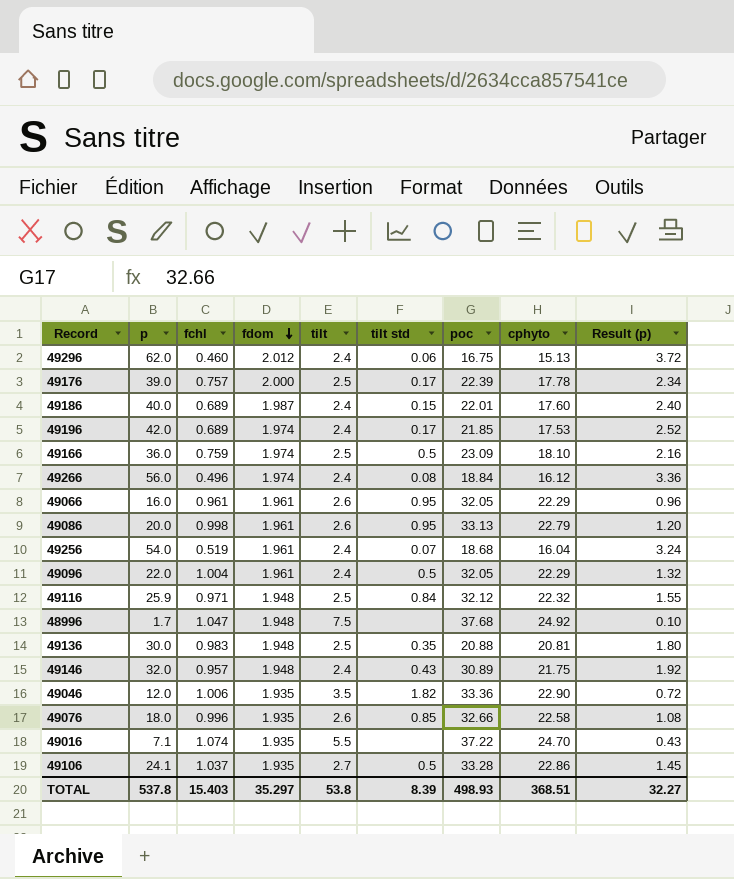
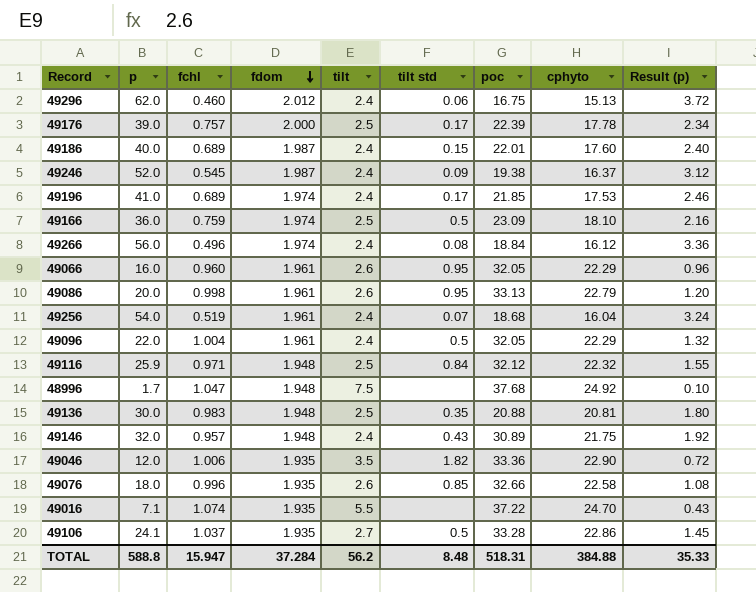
row 49246: none -> 52.0 | 0.545 | 1.987 | 2.4 | 0.09 | 19.38 | 16.37 | 3.12
49196 | p: 42.0 -> 41.0
49196 | Result (p): 2.52 -> 2.46
49066 | fchl: 0.961 -> 0.960
TOTAL | p: 537.8 -> 588.8
TOTAL | fchl: 15.403 -> 15.947
TOTAL | fdom: 35.297 -> 37.284
TOTAL | tilt: 53.8 -> 56.2
TOTAL | tilt std: 8.39 -> 8.48
TOTAL | poc: 498.93 -> 518.31
TOTAL | cphyto: 368.51 -> 384.88
TOTAL | Result (p): 32.27 -> 35.33

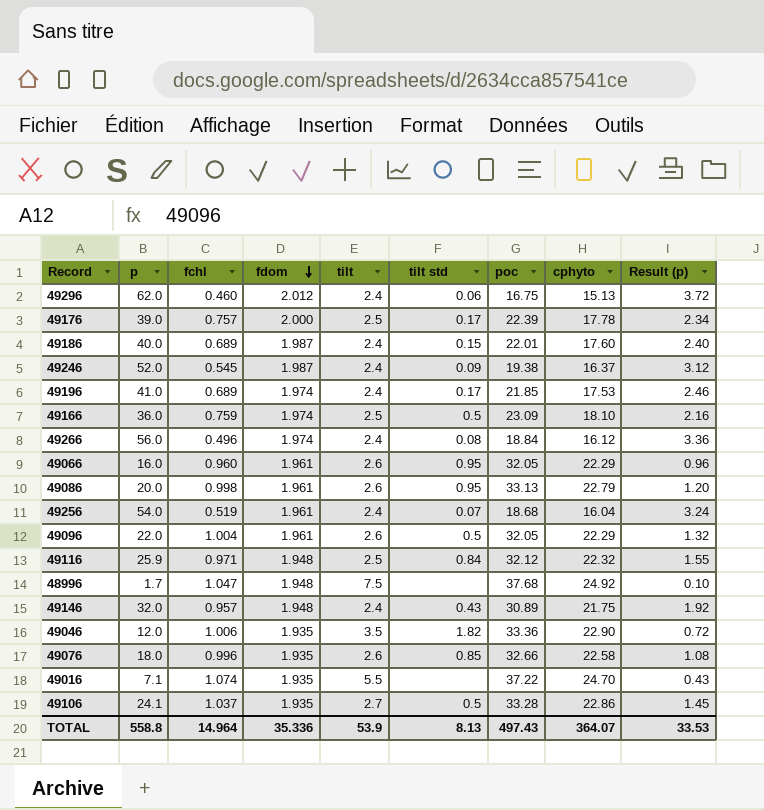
row 49136: 30.0 | 0.983 | 1.948 | 2.5 | 0.35 | 20.88 | 20.81 | 1.80 -> none
49096 | tilt: 2.4 -> 2.6
TOTAL | p: 588.8 -> 558.8
TOTAL | fchl: 15.947 -> 14.964
TOTAL | fdom: 37.284 -> 35.336
TOTAL | tilt: 56.2 -> 53.9
TOTAL | tilt std: 8.48 -> 8.13
TOTAL | poc: 518.31 -> 497.43
TOTAL | cphyto: 384.88 -> 364.07
TOTAL | Result (p): 35.33 -> 33.53

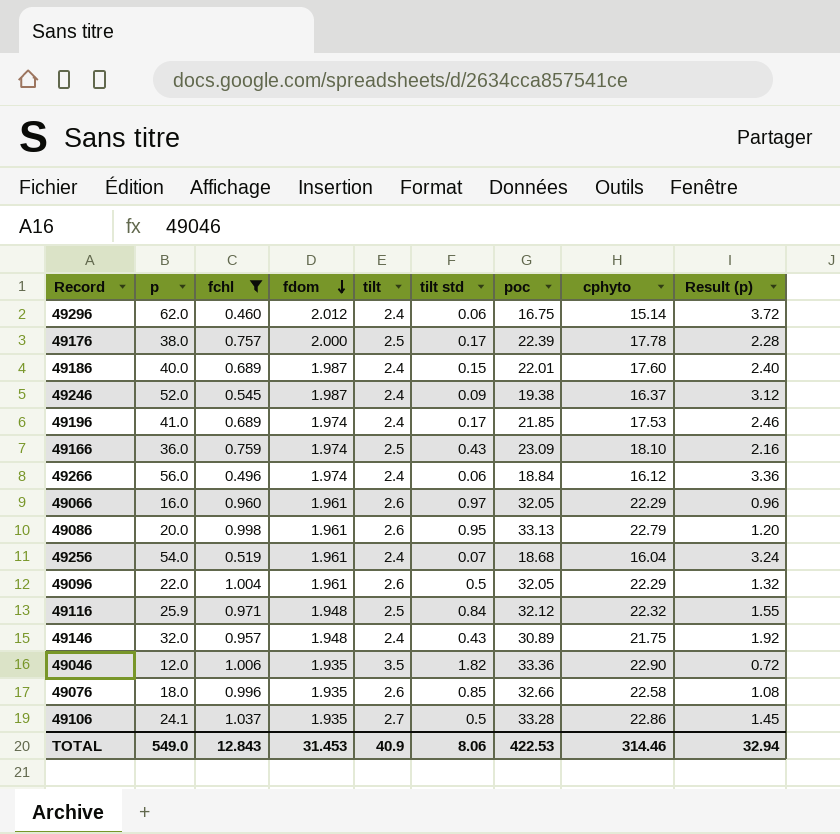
filter: none -> fchl <= 1.037
49296 | cphyto: 15.13 -> 15.14
49176 | p: 39.0 -> 38.0
49176 | Result (p): 2.34 -> 2.28
49166 | tilt std: 0.5 -> 0.43
49266 | tilt std: 0.08 -> 0.06
49066 | tilt std: 0.95 -> 0.97
TOTAL | p: 558.8 -> 549.0
TOTAL | fchl: 14.964 -> 12.843
TOTAL | fdom: 35.336 -> 31.453
TOTAL | tilt: 53.9 -> 40.9
TOTAL | tilt std: 8.13 -> 8.06
TOTAL | poc: 497.43 -> 422.53
TOTAL | cphyto: 364.07 -> 314.46
TOTAL | Result (p): 33.53 -> 32.94

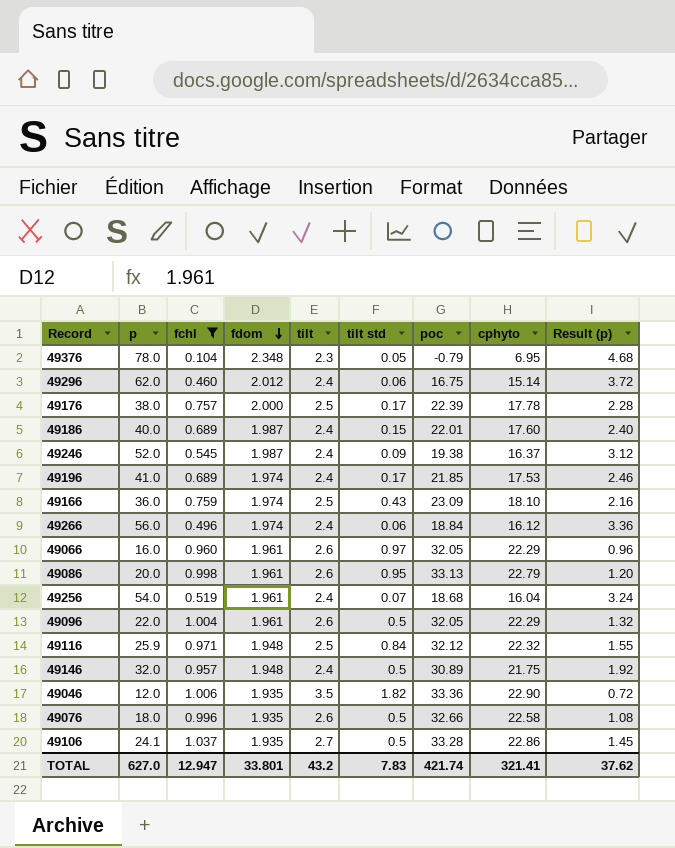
row 49376: none -> 78.0 | 0.104 | 2.348 | 2.3 | 0.05 | -0.79 | 6.95 | 4.68
49146 | tilt std: 0.43 -> 0.5
49076 | tilt std: 0.85 -> 0.5
TOTAL | p: 549.0 -> 627.0
TOTAL | fchl: 12.843 -> 12.947
TOTAL | fdom: 31.453 -> 33.801
TOTAL | tilt: 40.9 -> 43.2
TOTAL | tilt std: 8.06 -> 7.83
TOTAL | poc: 422.53 -> 421.74
TOTAL | cphyto: 314.46 -> 321.41
TOTAL | Result (p): 32.94 -> 37.62

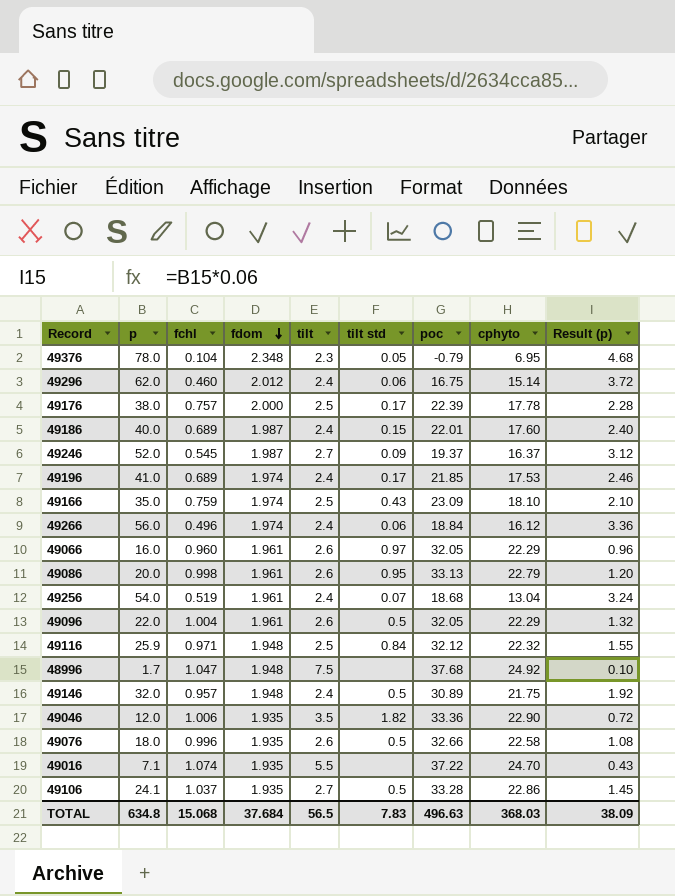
filter: fchl <= 1.037 -> none
49246 | tilt: 2.4 -> 2.7
49246 | poc: 19.38 -> 19.37
49166 | p: 36.0 -> 35.0
49166 | Result (p): 2.16 -> 2.10
49256 | cphyto: 16.04 -> 13.04
TOTAL | p: 627.0 -> 634.8
TOTAL | fchl: 12.947 -> 15.068
TOTAL | fdom: 33.801 -> 37.684
TOTAL | tilt: 43.2 -> 56.5
TOTAL | poc: 421.74 -> 496.63
TOTAL | cphyto: 321.41 -> 368.03
TOTAL | Result (p): 37.62 -> 38.09

